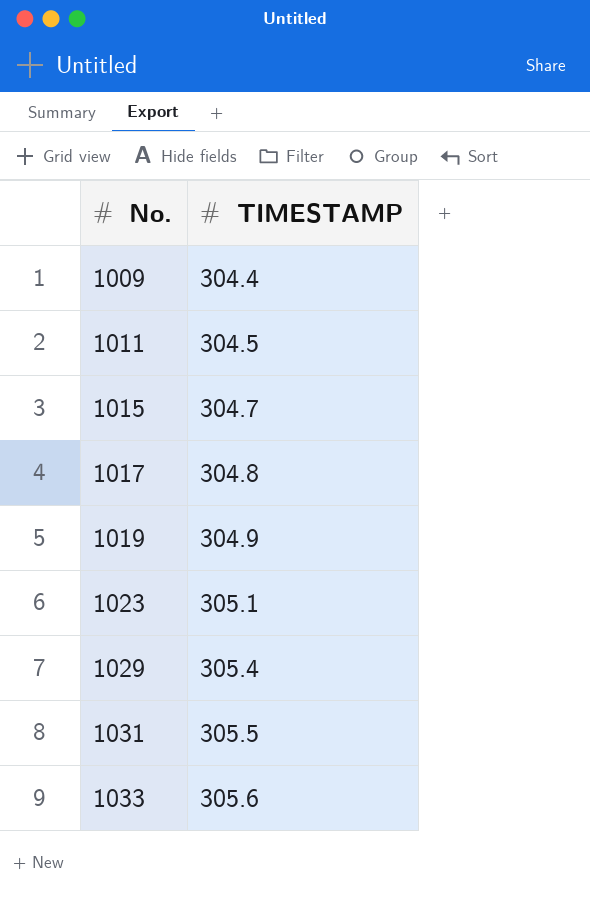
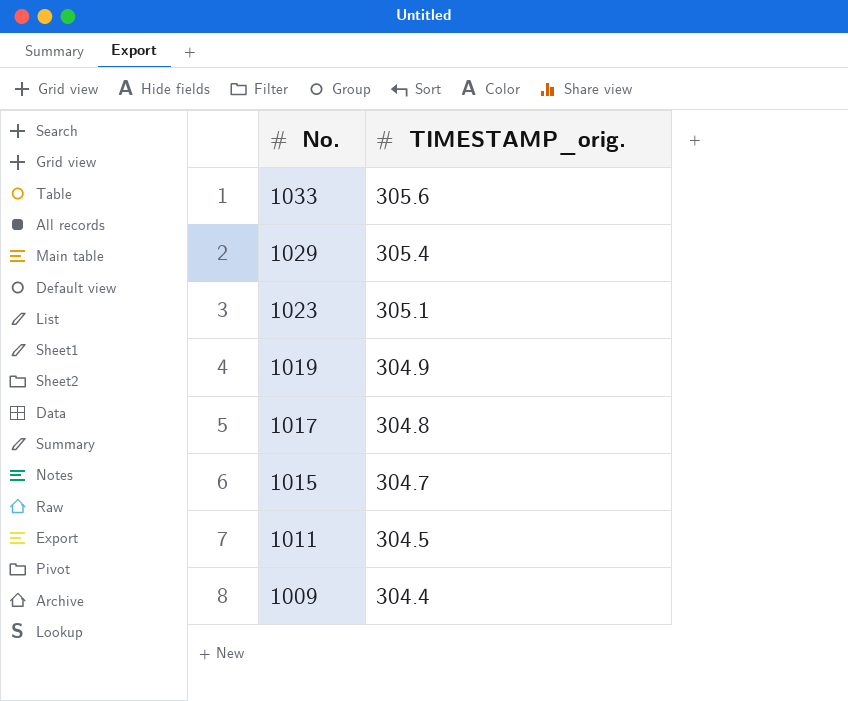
row order: No. ascending -> No. descending
column name: TIMESTAMP -> TIMESTAMP_orig.
row 1031: 305.5 -> none

